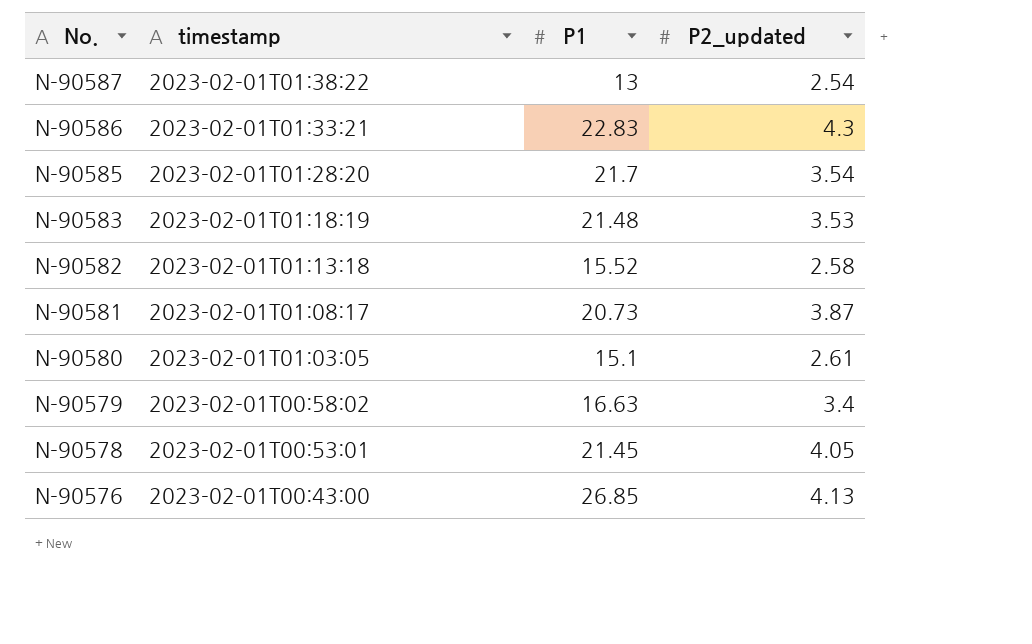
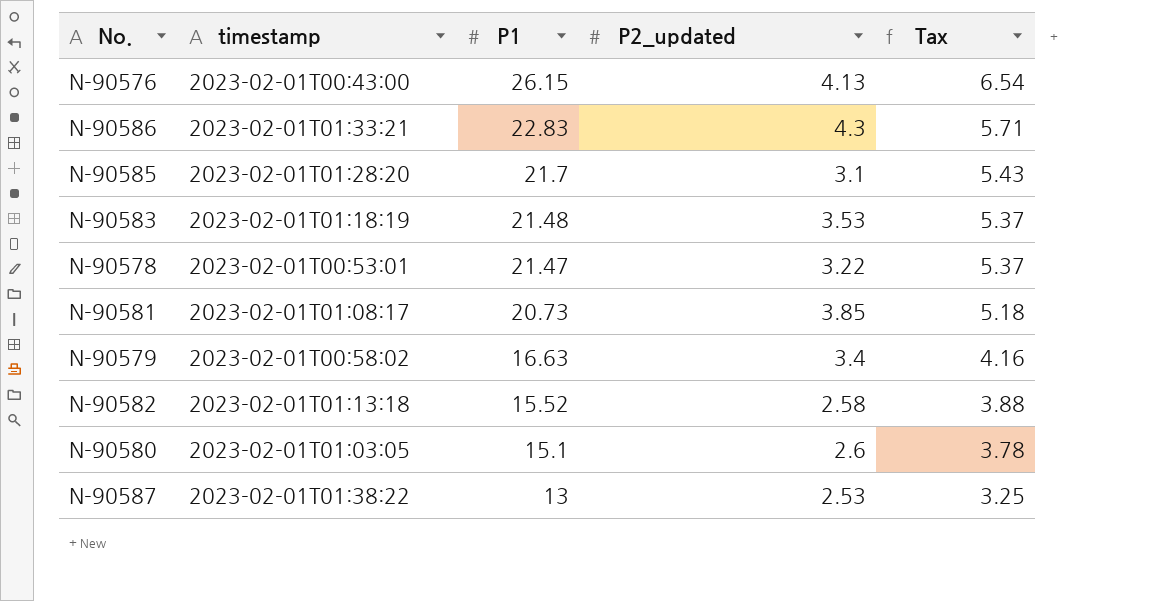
row order: No. descending -> P1 descending
column Tax | formula: none -> [P1] * 0.25
N-90576 | P1: 26.85 -> 26.15
N-90585 | P2_updated: 3.54 -> 3.1
N-90578 | P1: 21.45 -> 21.47
N-90578 | P2_updated: 4.05 -> 3.22
N-90581 | P2_updated: 3.87 -> 3.85
N-90580 | P2_updated: 2.61 -> 2.6
N-90587 | P2_updated: 2.54 -> 2.53

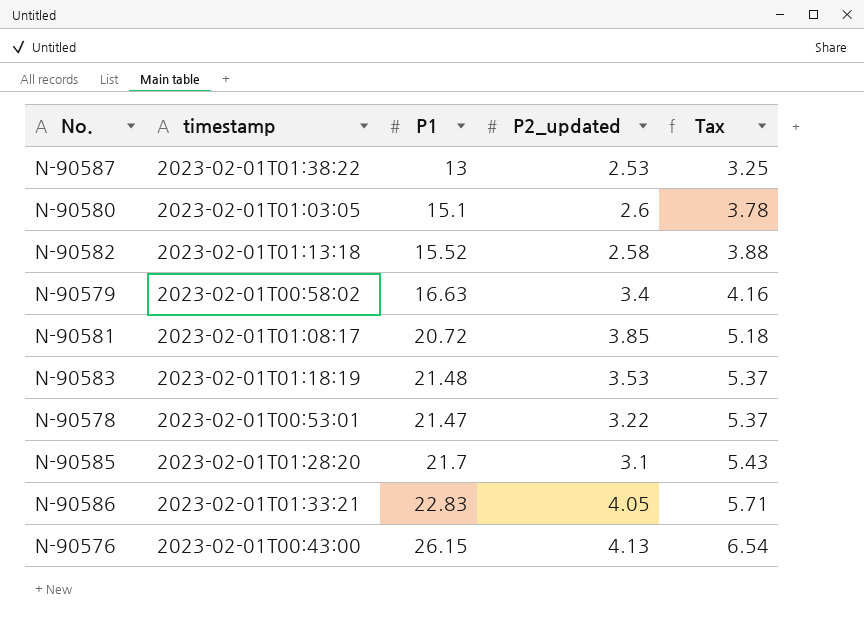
row order: P1 descending -> Tax ascending
N-90581 | P1: 20.73 -> 20.72
N-90586 | P2_updated: 4.3 -> 4.05

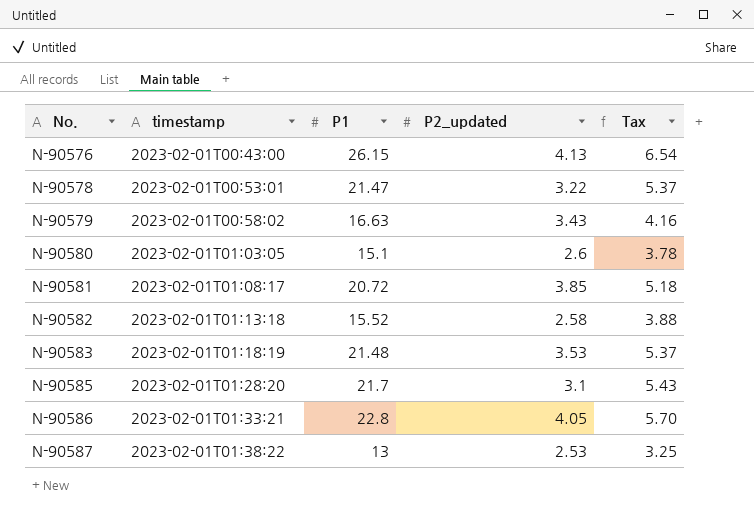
row order: Tax ascending -> No. ascending
N-90579 | P2_updated: 3.4 -> 3.43
N-90586 | P1: 22.83 -> 22.8
N-90586 | Tax: 5.71 -> 5.70

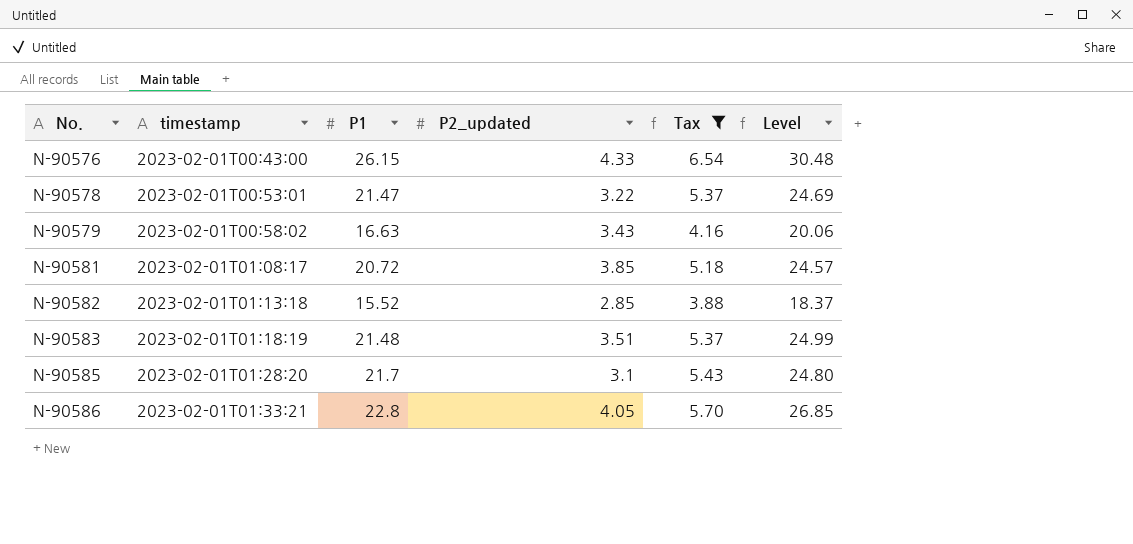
filter: none -> Tax >= 3.88
column Level | formula: none -> [P1] + [P2_updated]
N-90576 | P2_updated: 4.13 -> 4.33
N-90582 | P2_updated: 2.58 -> 2.85
N-90583 | P2_updated: 3.53 -> 3.51

